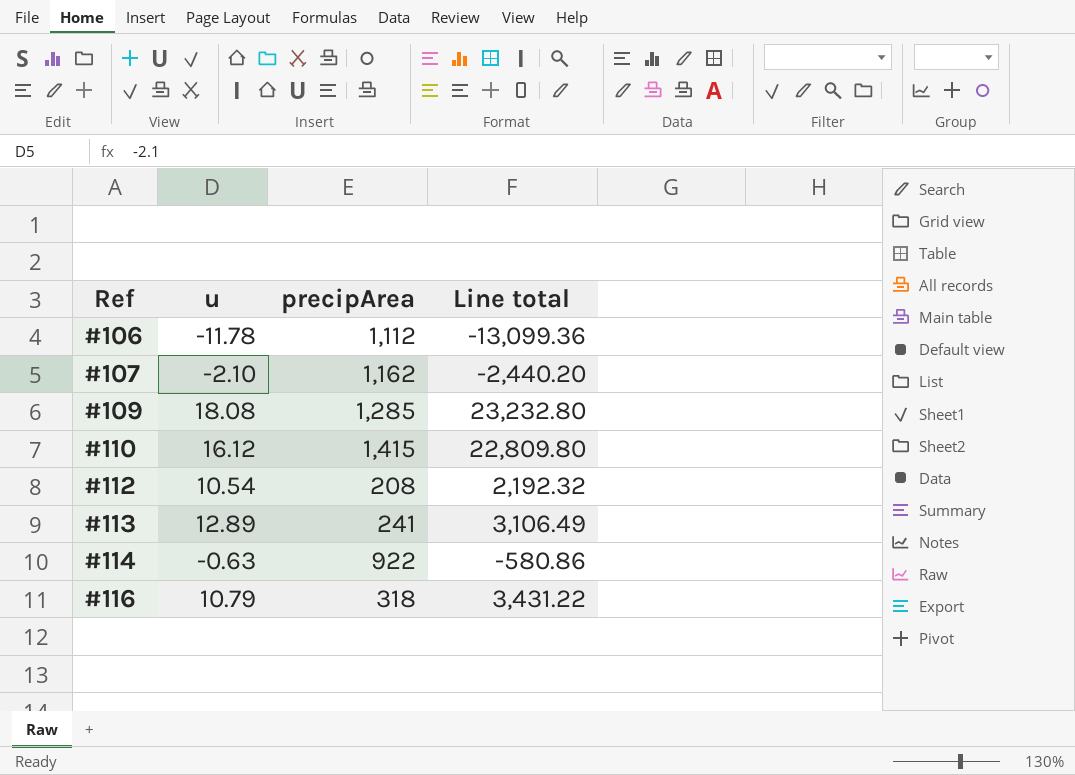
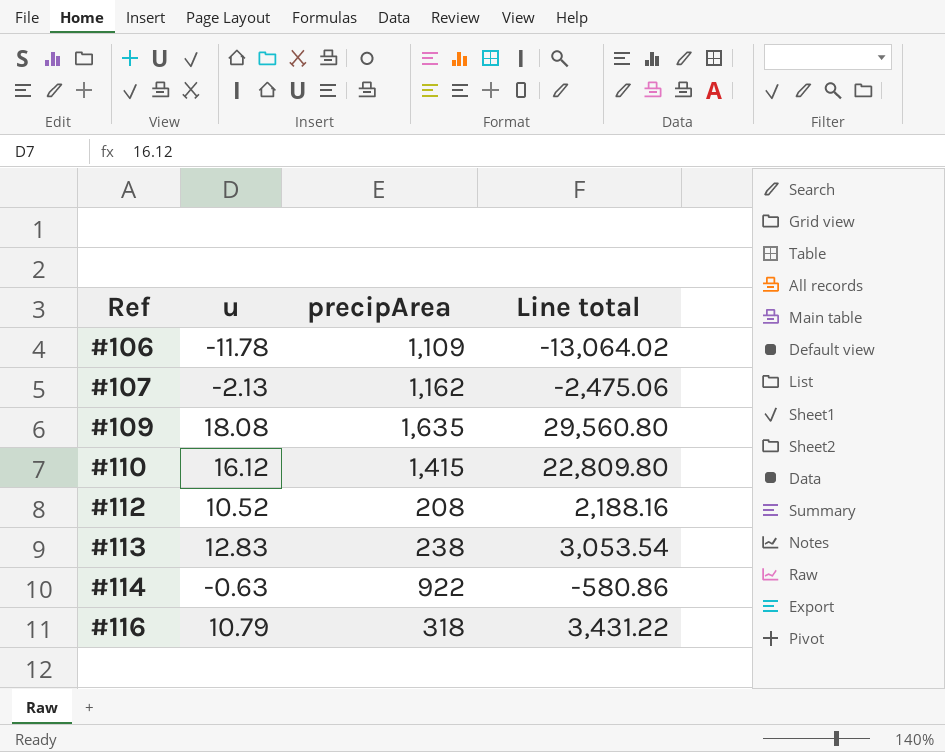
#106 | precipArea: 1,112 -> 1,109
#106 | Line total: -13,099.36 -> -13,064.02
#107 | u: -2.10 -> -2.13
#107 | Line total: -2,440.20 -> -2,475.06
#109 | precipArea: 1,285 -> 1,635
#109 | Line total: 23,232.80 -> 29,560.80
#112 | u: 10.54 -> 10.52
#112 | Line total: 2,192.32 -> 2,188.16
#113 | u: 12.89 -> 12.83
#113 | precipArea: 241 -> 238
#113 | Line total: 3,106.49 -> 3,053.54

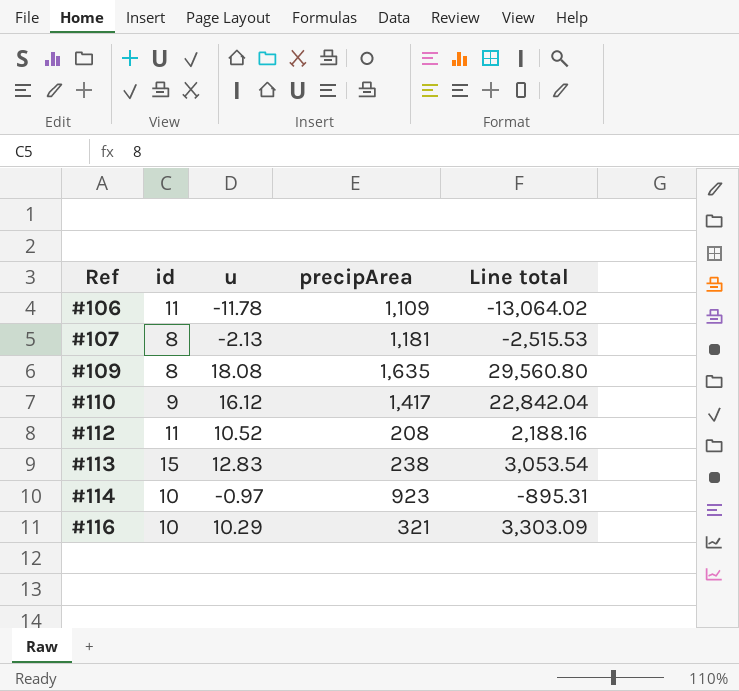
column id | position: none -> 2
#107 | precipArea: 1,162 -> 1,181
#107 | Line total: -2,475.06 -> -2,515.53
#110 | precipArea: 1,415 -> 1,417
#110 | Line total: 22,809.80 -> 22,842.04
#114 | u: -0.63 -> -0.97
#114 | precipArea: 922 -> 923
#114 | Line total: -580.86 -> -895.31
#116 | u: 10.79 -> 10.29
#116 | precipArea: 318 -> 321
#116 | Line total: 3,431.22 -> 3,303.09

